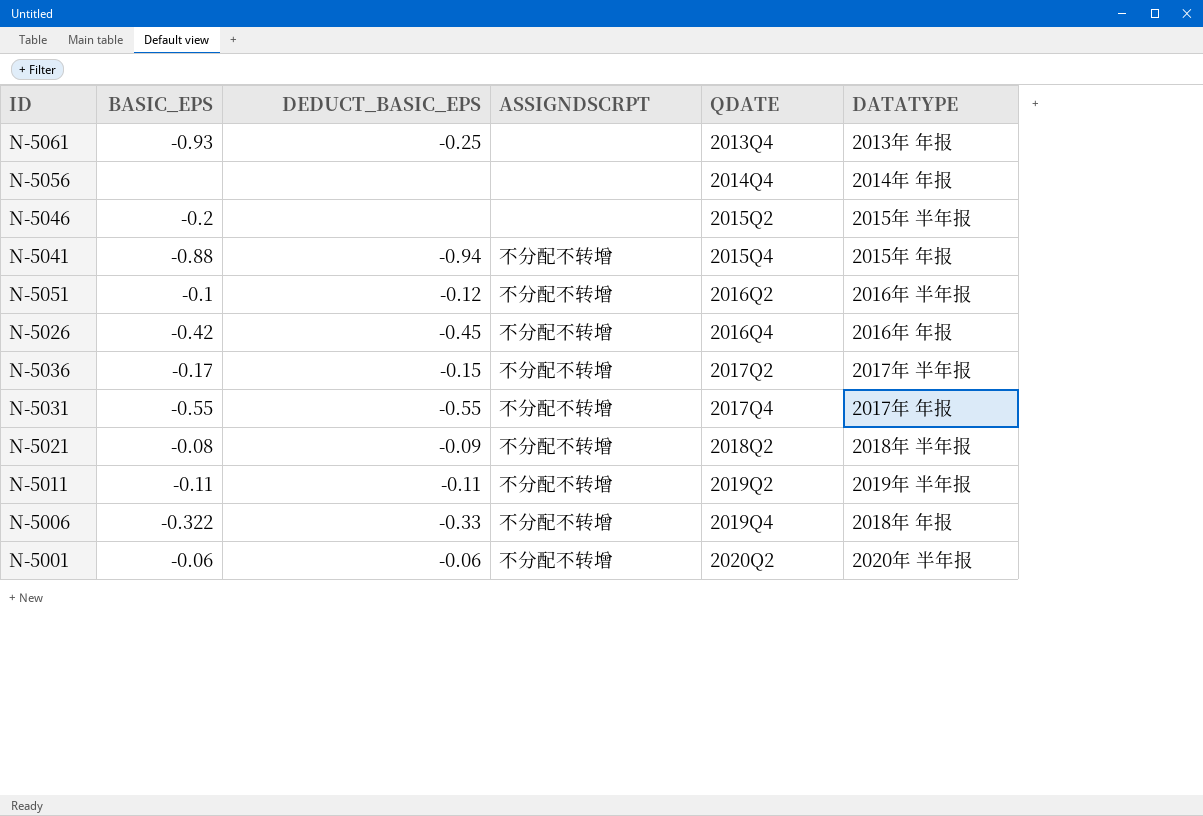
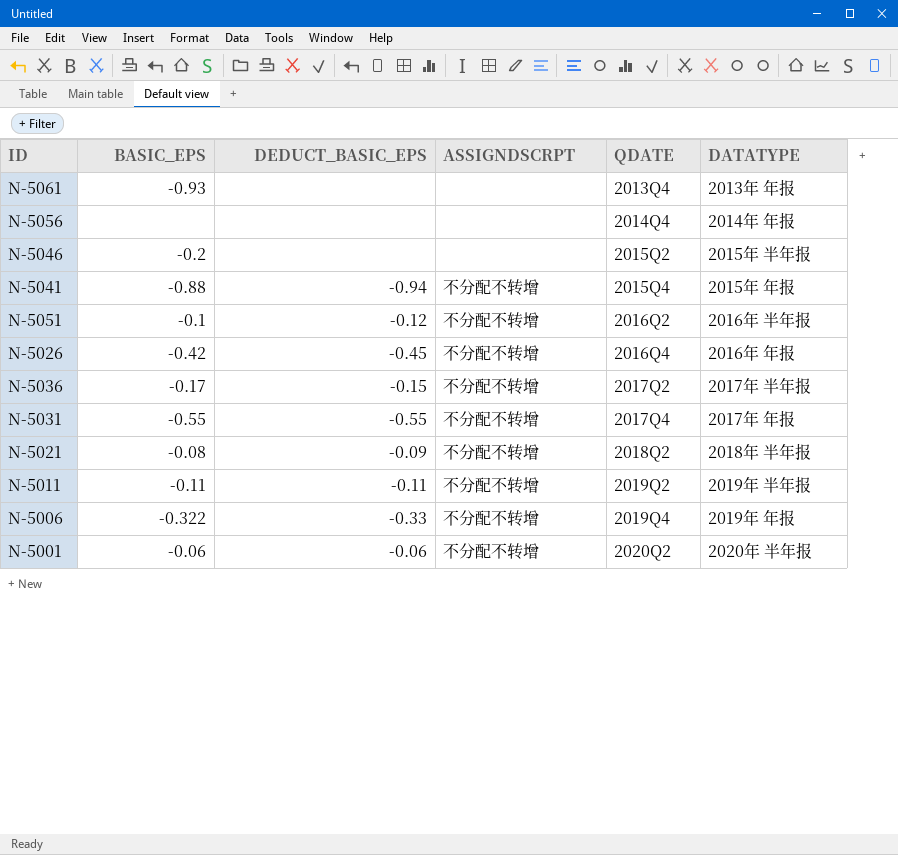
N-5061 | DEDUCT_BASIC_EPS: -0.25 -> none
N-5006 | DATATYPE: 2018年 年报 -> 2019年 年报

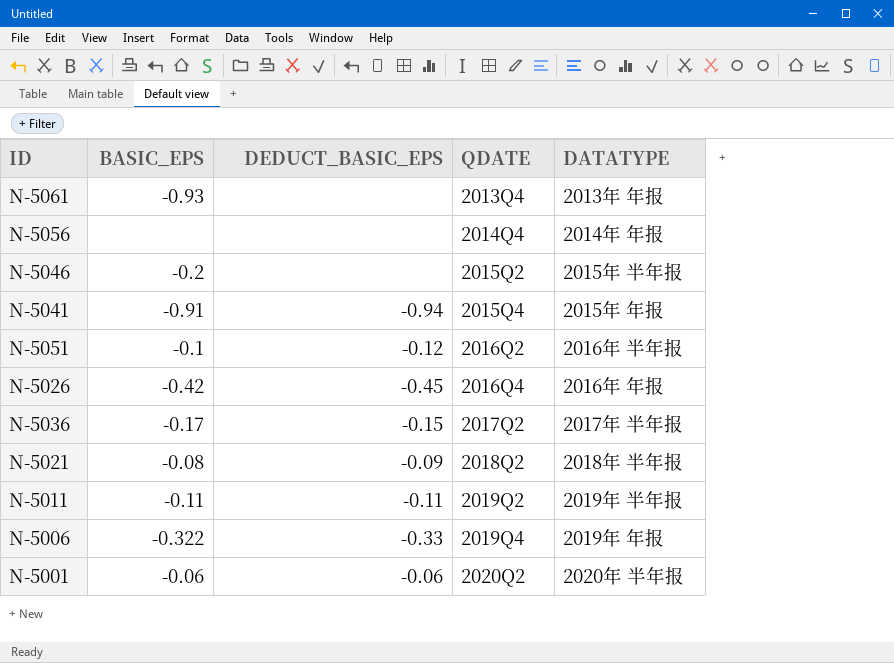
column ASSIGNDSCRPT | position: 4 -> none
row N-5031: -0.55 | -0.55 | 不分配不转增 | 2017Q4 | 2017年 年报 -> none
N-5041 | BASIC_EPS: -0.88 -> -0.91

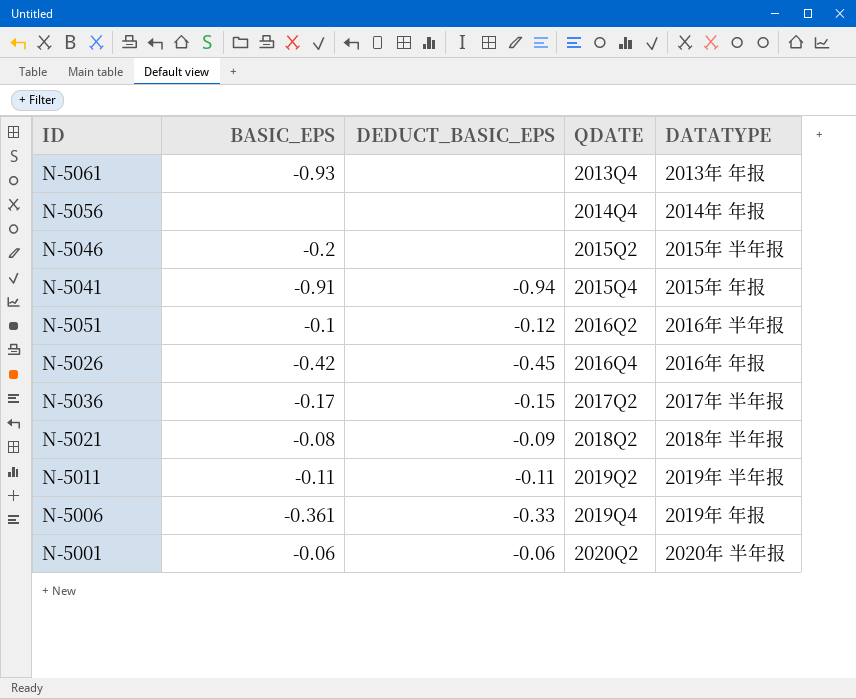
N-5006 | BASIC_EPS: -0.322 -> -0.361

